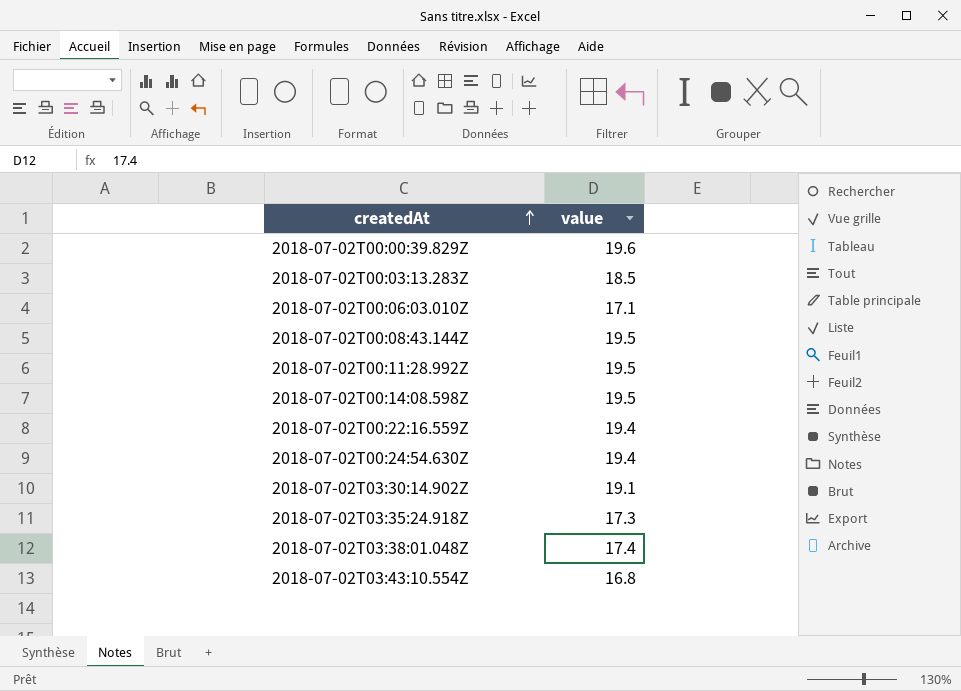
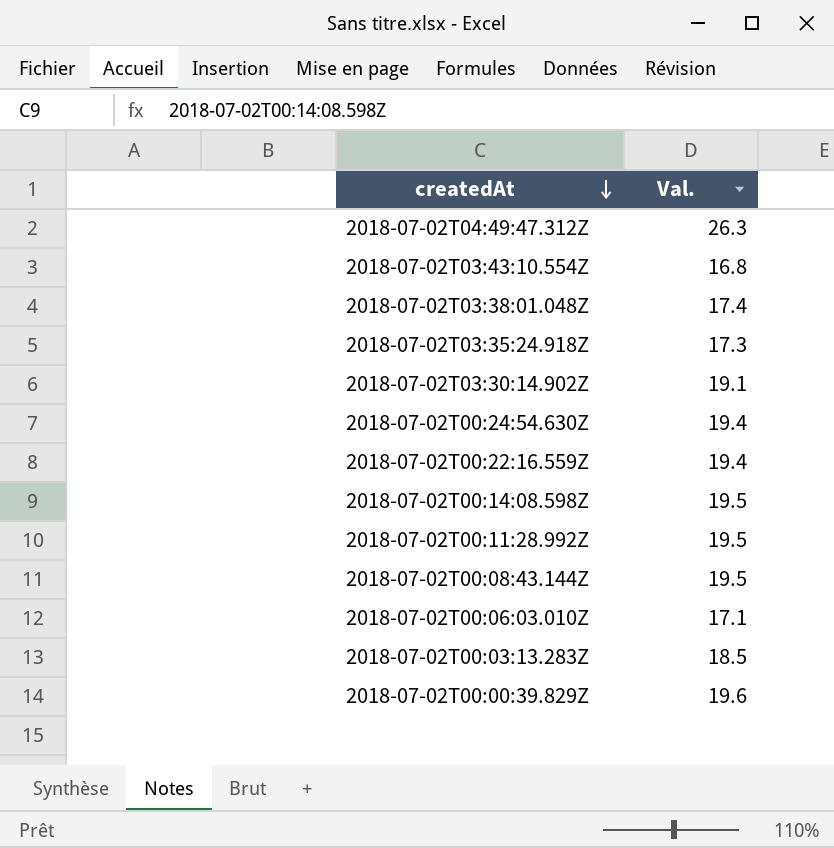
row order: createdAt ascending -> createdAt descending
column name: value -> Val.
row 2018-07-02T04:49:47.312Z: none -> 26.3

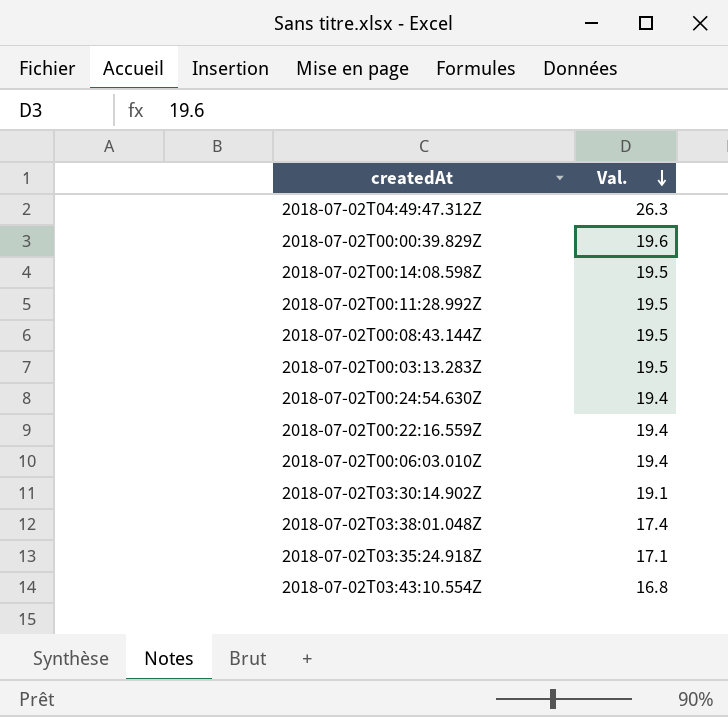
row order: createdAt descending -> Val. descending
2018-07-02T00:03:13.283Z | Val.: 18.5 -> 19.5
2018-07-02T00:06:03.010Z | Val.: 17.1 -> 19.4
2018-07-02T03:35:24.918Z | Val.: 17.3 -> 17.1

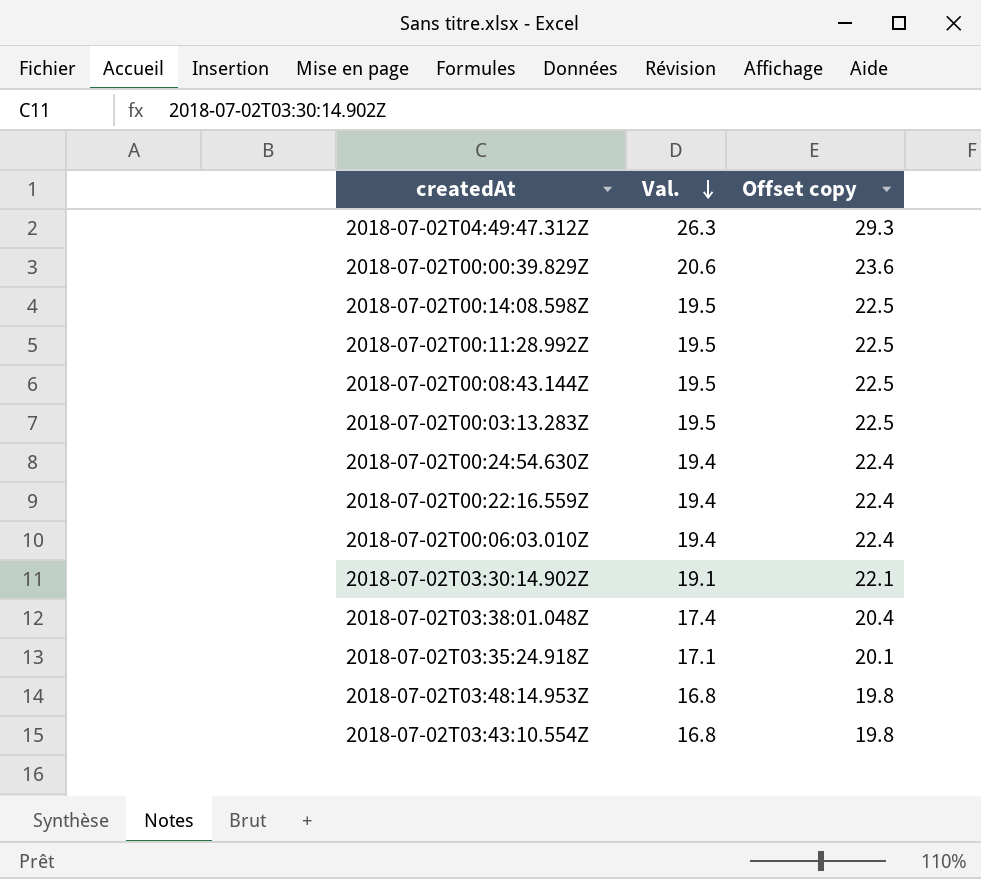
column Offset copy | formula: none -> [Val.] + 3
2018-07-02T00:00:39.829Z | Val.: 19.6 -> 20.6
row 2018-07-02T03:48:14.953Z: none -> 16.8 | 19.8

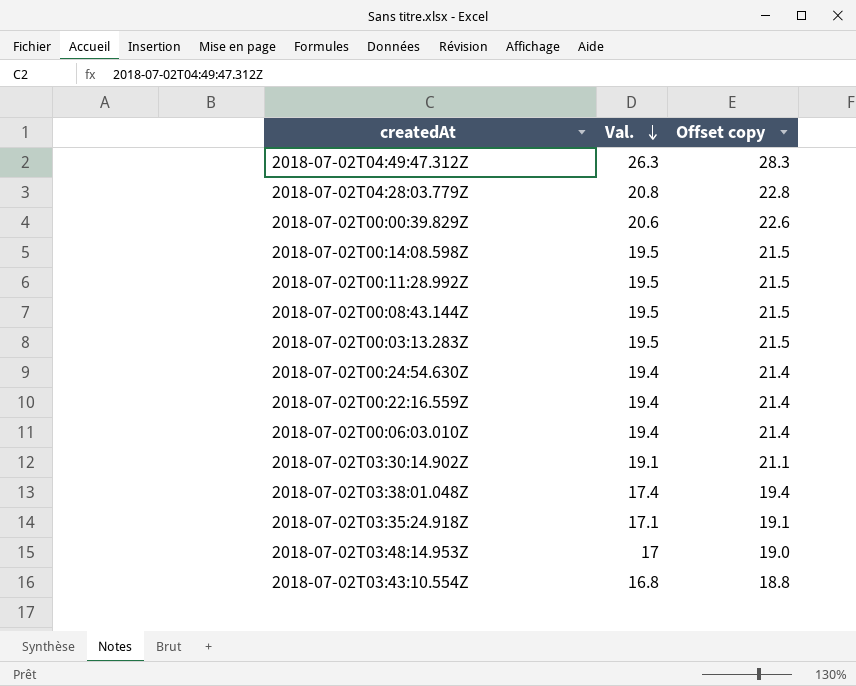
column Offset copy | formula: [Val.] + 3 -> [Val.] + 2
row 2018-07-02T04:28:03.779Z: none -> 20.8 | 22.8
2018-07-02T03:48:14.953Z | Val.: 16.8 -> 17

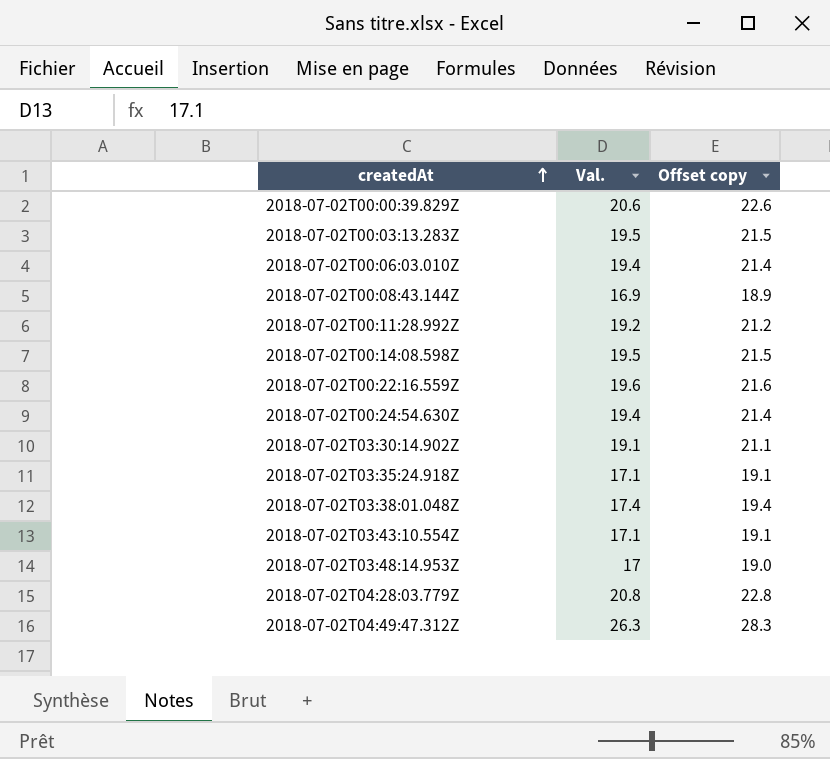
row order: Val. descending -> createdAt ascending
2018-07-02T00:08:43.144Z | Val.: 19.5 -> 16.9
2018-07-02T00:08:43.144Z | Offset copy: 21.5 -> 18.9
2018-07-02T00:11:28.992Z | Val.: 19.5 -> 19.2
2018-07-02T00:11:28.992Z | Offset copy: 21.5 -> 21.2
2018-07-02T00:22:16.559Z | Val.: 19.4 -> 19.6
2018-07-02T00:22:16.559Z | Offset copy: 21.4 -> 21.6
2018-07-02T03:43:10.554Z | Val.: 16.8 -> 17.1
2018-07-02T03:43:10.554Z | Offset copy: 18.8 -> 19.1

